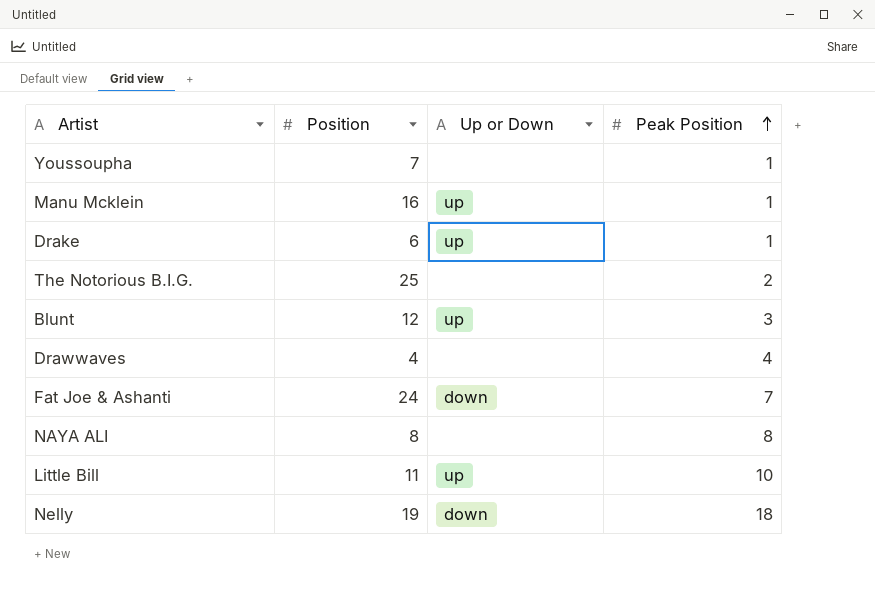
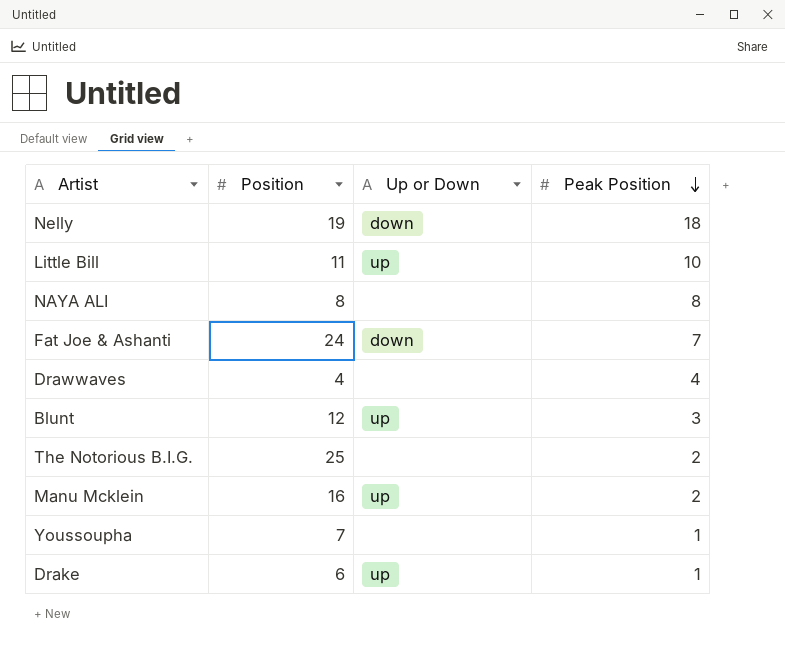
row order: Peak Position ascending -> Peak Position descending
Manu Mcklein | Peak Position: 1 -> 2

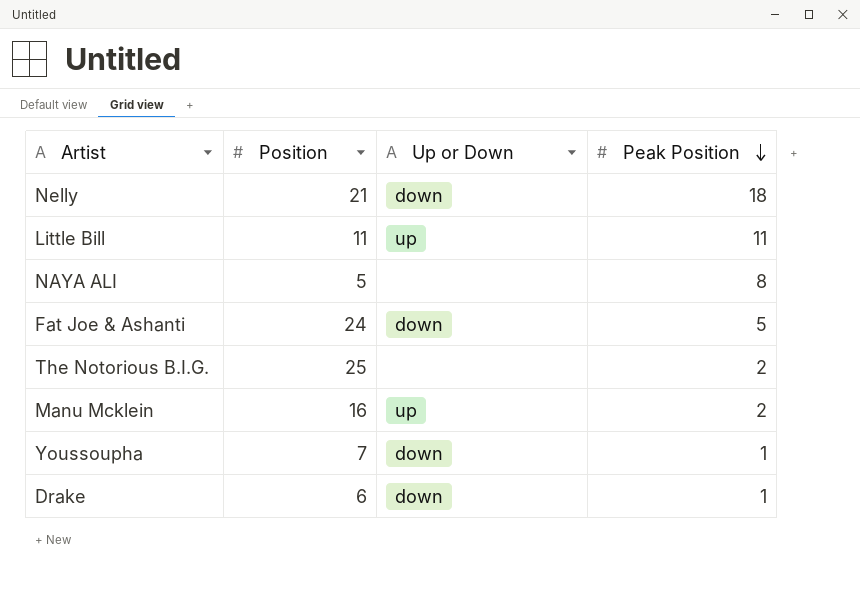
row Drawwaves: 4 | none | 4 -> none
row Blunt: 12 | up | 3 -> none
Nelly | Position: 19 -> 21
Little Bill | Peak Position: 10 -> 11
NAYA ALI | Position: 8 -> 5
Fat Joe & Ashanti | Peak Position: 7 -> 5
Youssoupha | Up or Down: none -> down
Drake | Up or Down: up -> down

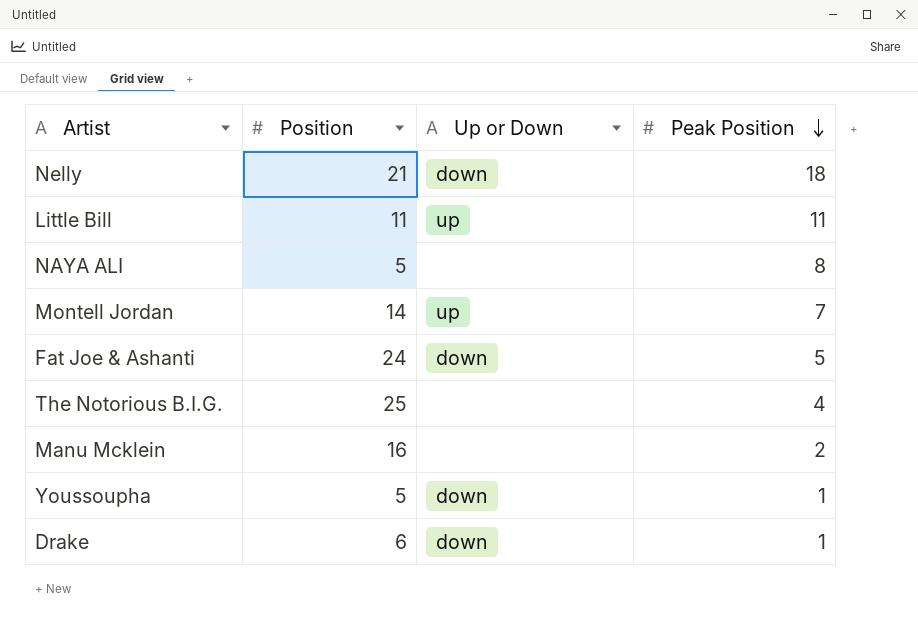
row Montell Jordan: none -> 14 | up | 7
The Notorious B.I.G. | Peak Position: 2 -> 4
Manu Mcklein | Up or Down: up -> none
Youssoupha | Position: 7 -> 5

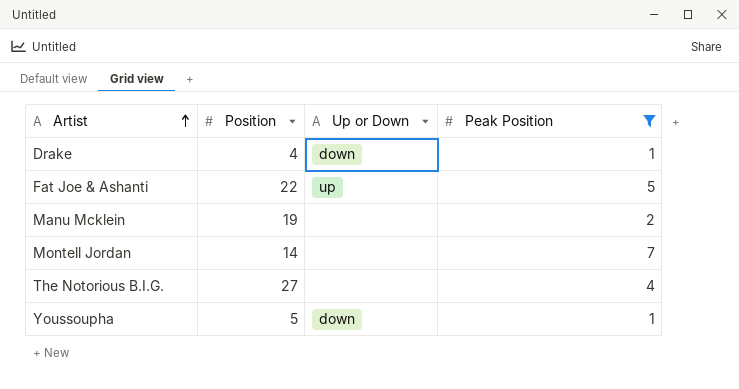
filter: none -> Peak Position <= 7
row order: Peak Position descending -> Artist ascending
Drake | Position: 6 -> 4
Fat Joe & Ashanti | Position: 24 -> 22
Fat Joe & Ashanti | Up or Down: down -> up
Manu Mcklein | Position: 16 -> 19
Montell Jordan | Up or Down: up -> none
The Notorious B.I.G. | Position: 25 -> 27

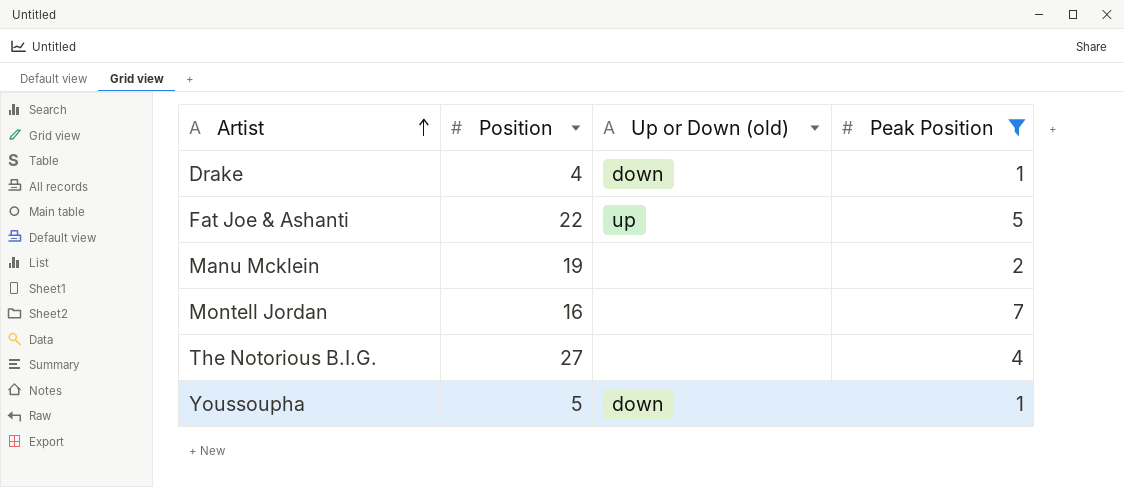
column name: Up or Down -> Up or Down (old)
Montell Jordan | Position: 14 -> 16

